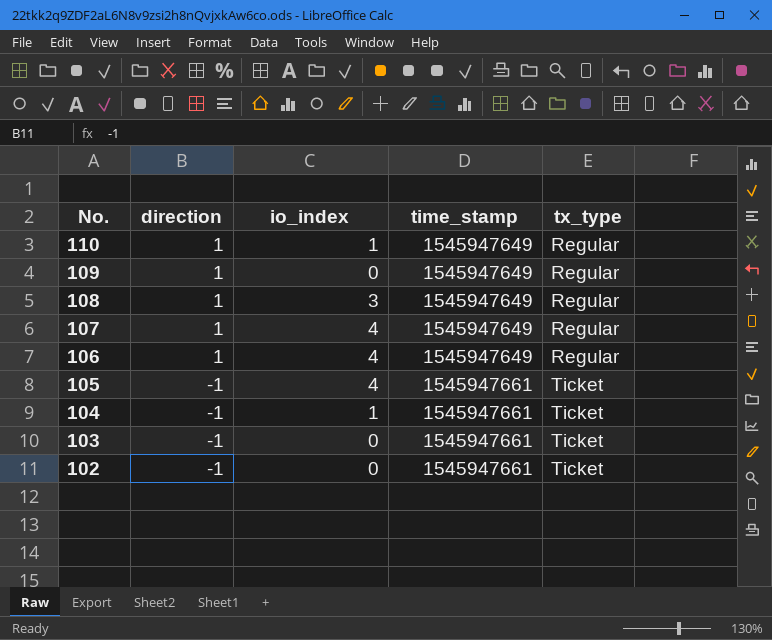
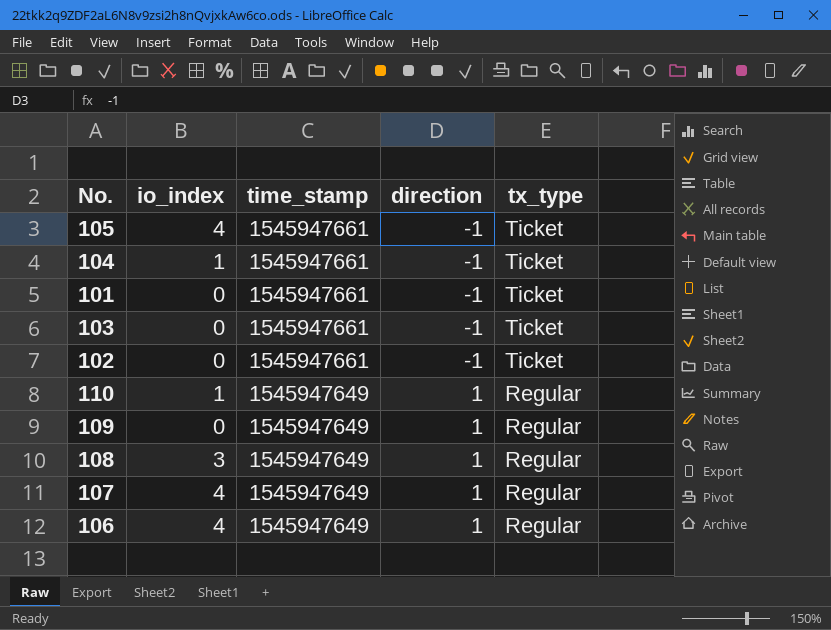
row order: No. descending -> time_stamp descending
column direction | position: 2 -> 4
row 101: none -> 0 | 1545947661 | -1 | Ticket

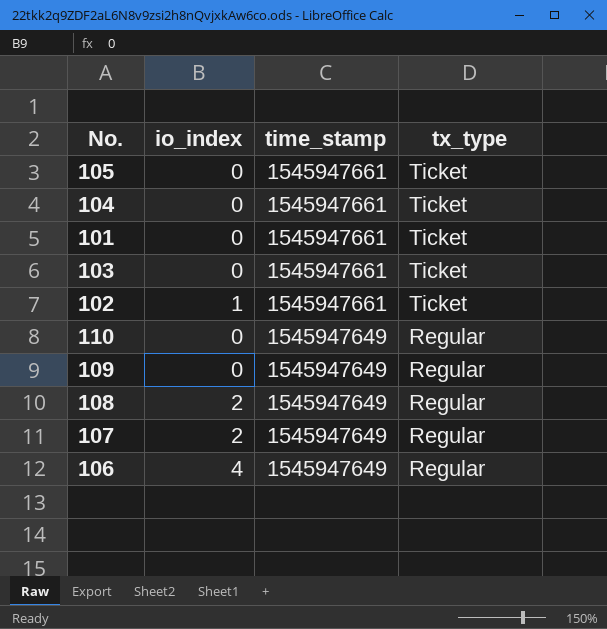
column direction | position: 4 -> none
105 | io_index: 4 -> 0
104 | io_index: 1 -> 0
102 | io_index: 0 -> 1
110 | io_index: 1 -> 0
108 | io_index: 3 -> 2
107 | io_index: 4 -> 2

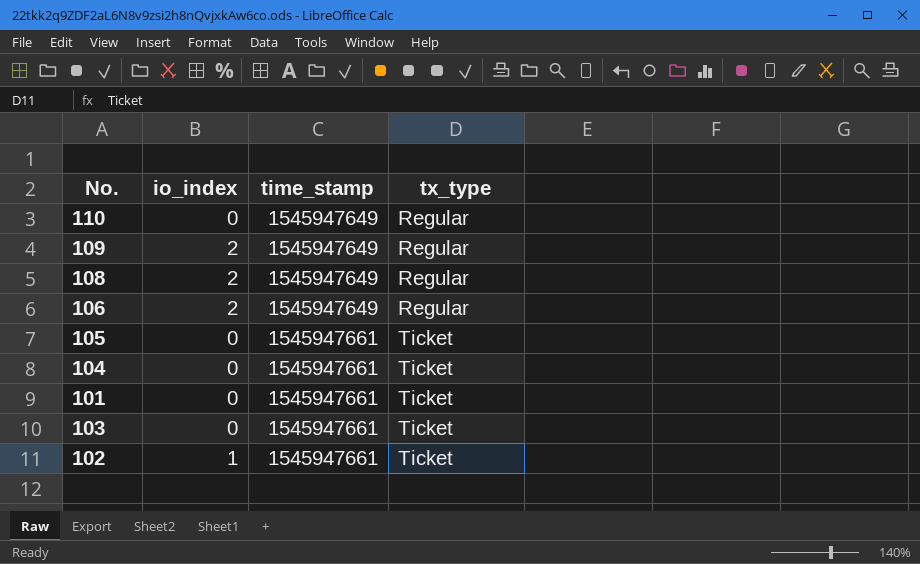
row order: time_stamp descending -> time_stamp ascending
row 107: 2 | 1545947649 | Regular -> none
109 | io_index: 0 -> 2
106 | io_index: 4 -> 2

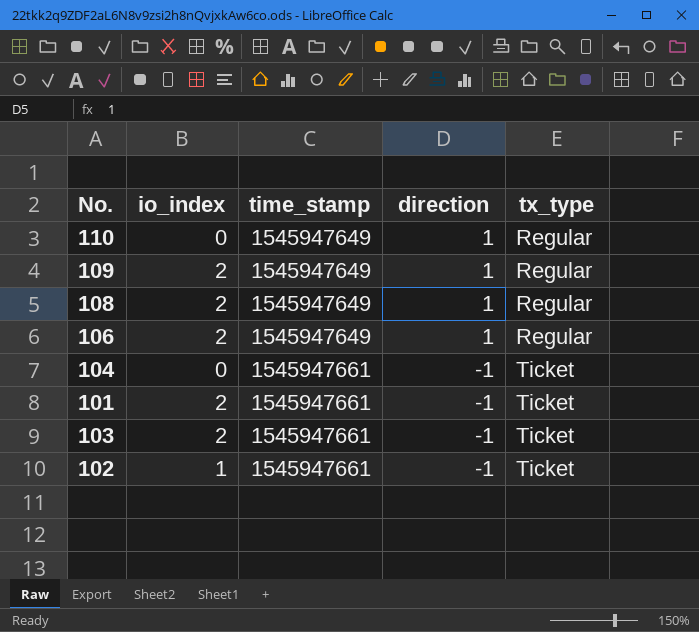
column direction | position: none -> 4
row 105: 0 | 1545947661 | Ticket -> none
101 | io_index: 0 -> 2
103 | io_index: 0 -> 2

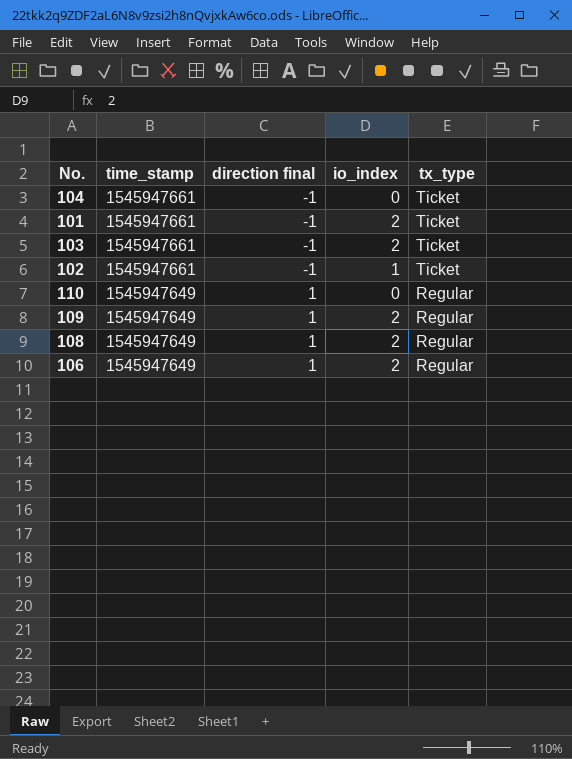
row order: time_stamp ascending -> time_stamp descending
column name: direction -> direction final
column io_index | position: 2 -> 4

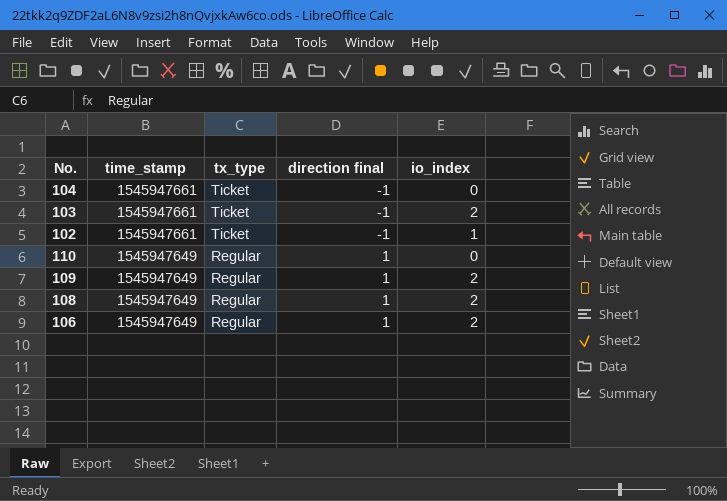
column tx_type | position: 5 -> 3
row 101: 1545947661 | -1 | 2 | Ticket -> none

